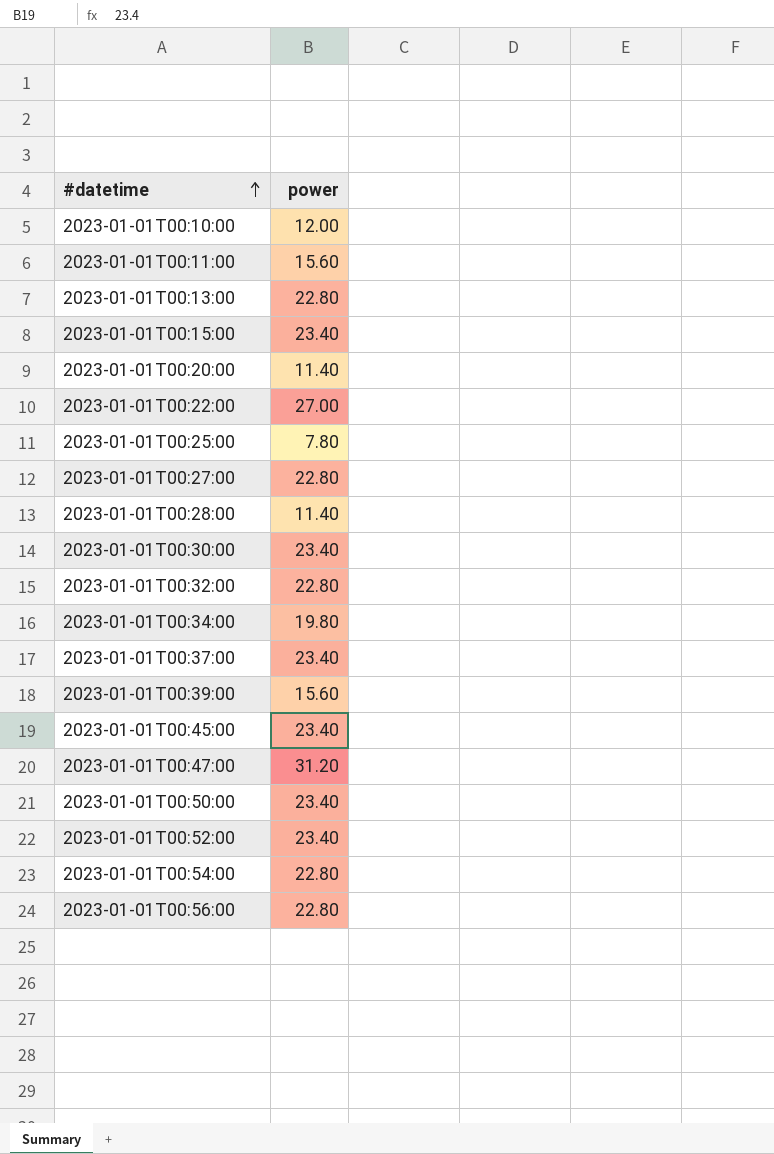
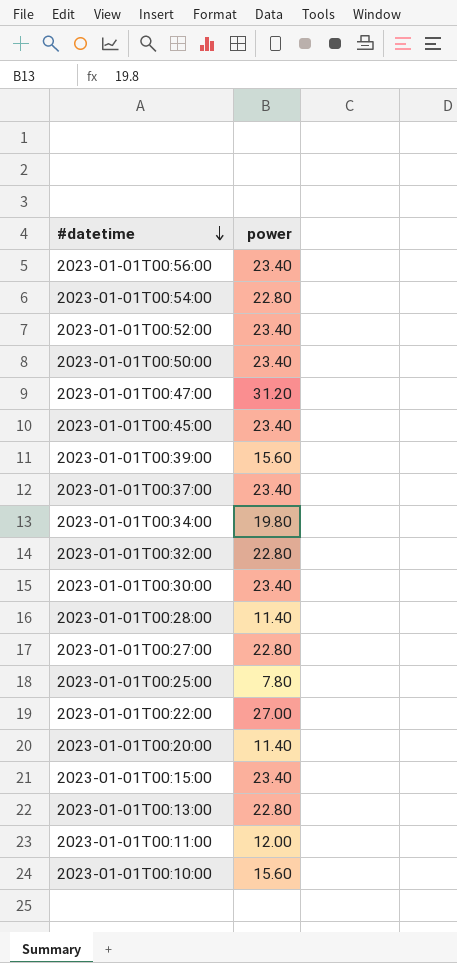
row order: #datetime ascending -> #datetime descending
2023-01-01T00:56:00 | power: 22.80 -> 23.40
2023-01-01T00:11:00 | power: 15.60 -> 12.00
2023-01-01T00:10:00 | power: 12.00 -> 15.60

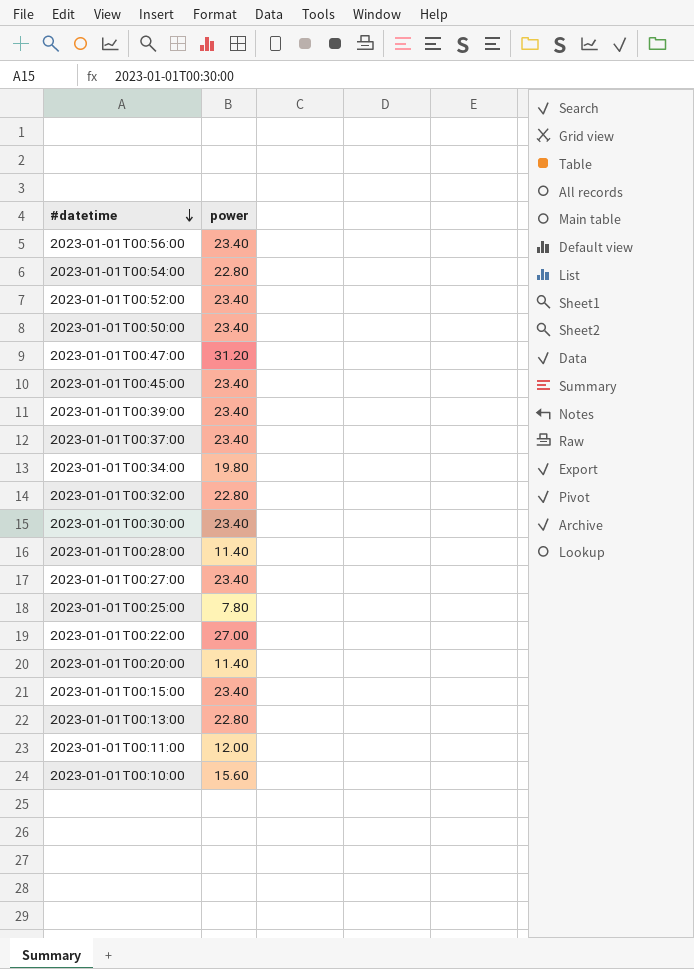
2023-01-01T00:39:00 | power: 15.60 -> 23.40
2023-01-01T00:27:00 | power: 22.80 -> 23.40

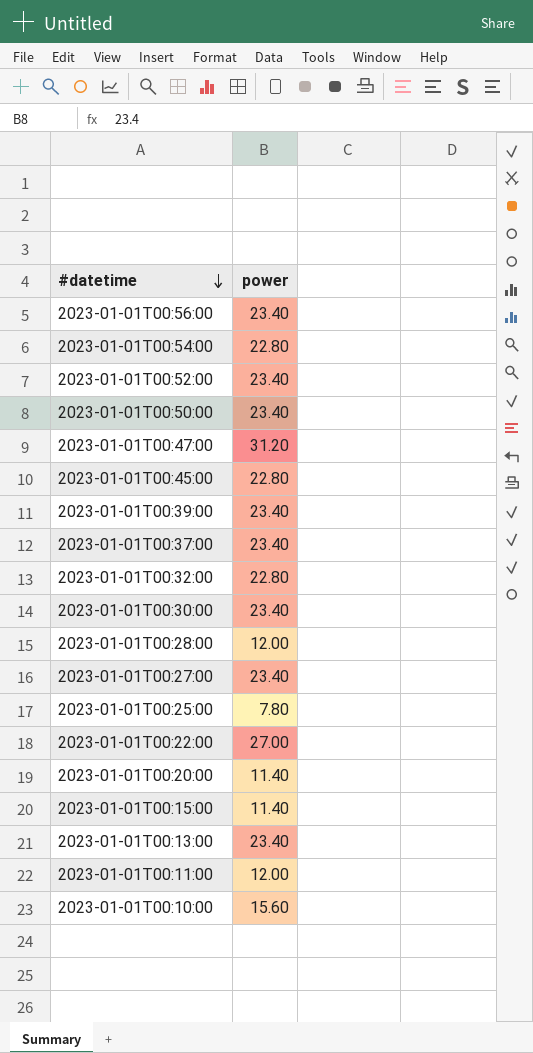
row 2023-01-01T00:34:00: 19.80 -> none
2023-01-01T00:45:00 | power: 23.40 -> 22.80
2023-01-01T00:28:00 | power: 11.40 -> 12.00
2023-01-01T00:15:00 | power: 23.40 -> 11.40
2023-01-01T00:13:00 | power: 22.80 -> 23.40

